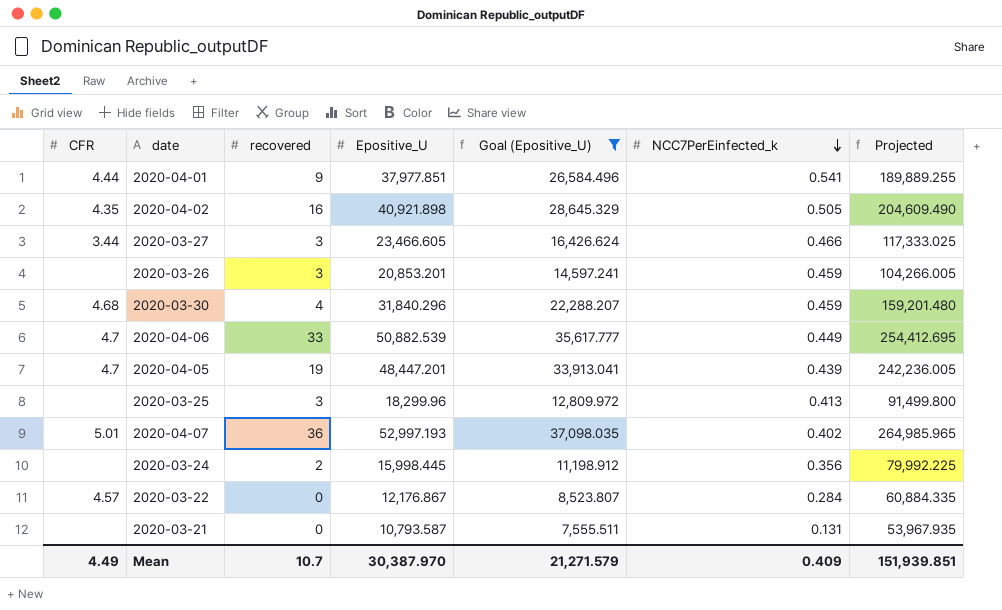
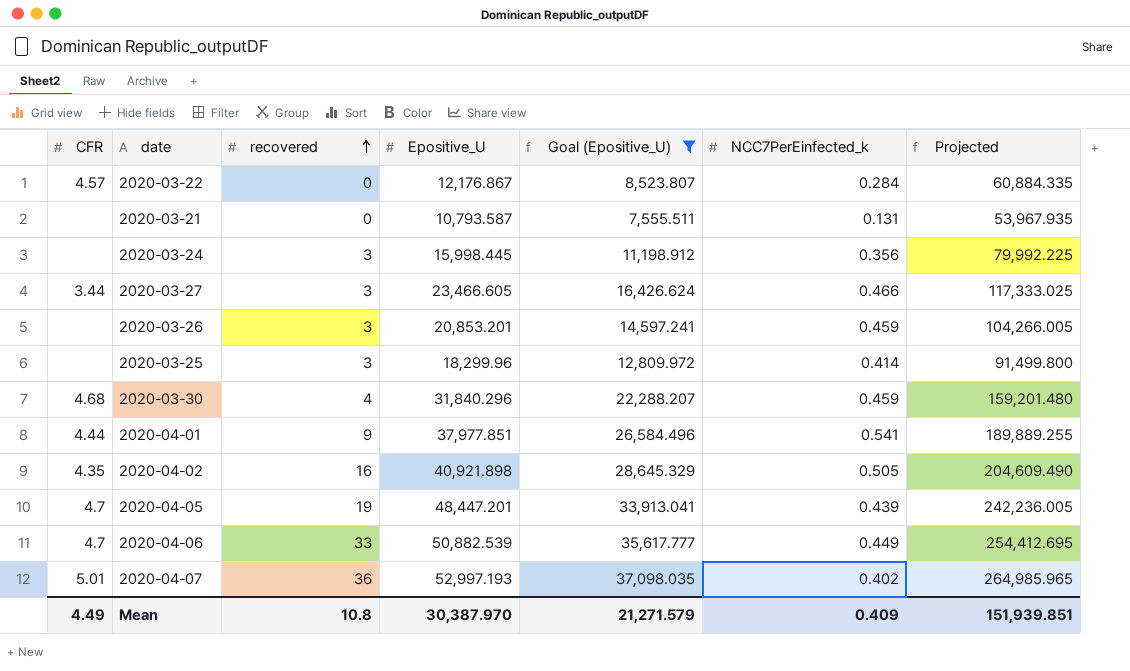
row order: NCC7PerEinfected_k descending -> recovered ascending
2020-03-24 | recovered: 2 -> 3
2020-03-25 | NCC7PerEinfected_k: 0.413 -> 0.414
Mean | recovered: 10.7 -> 10.8

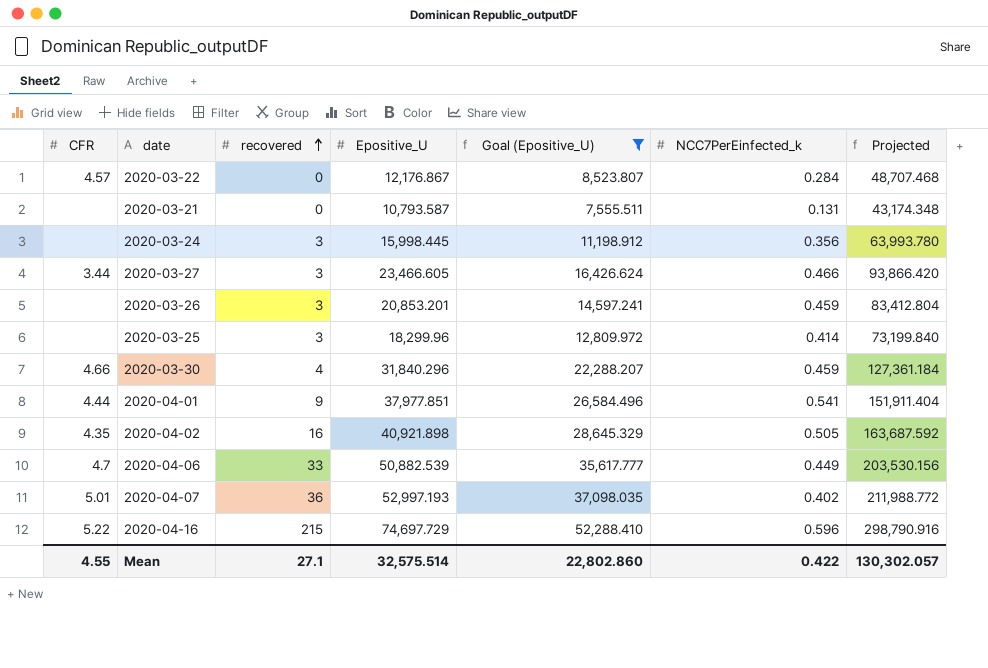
column Projected | formula: [Epositive_U] * 5 -> [Epositive_U] * 4
row 2020-04-05: 4.7 | 19 | 48,447.201 | 33,913.041 | 0.439 | 242,236.005 -> none
2020-03-30 | CFR: 4.68 -> 4.66
row 2020-04-16: none -> 5.22 | 215 | 74,697.729 | 52,288.410 | 0.596 | 298,790.916
Mean | CFR: 4.49 -> 4.55
Mean | recovered: 10.8 -> 27.1
Mean | Epositive_U: 30,387.970 -> 32,575.514
Mean | Goal (Epositive_U): 21,271.579 -> 22,802.860
Mean | NCC7PerEinfected_k: 0.409 -> 0.422
Mean | Projected: 151,939.851 -> 130,302.057

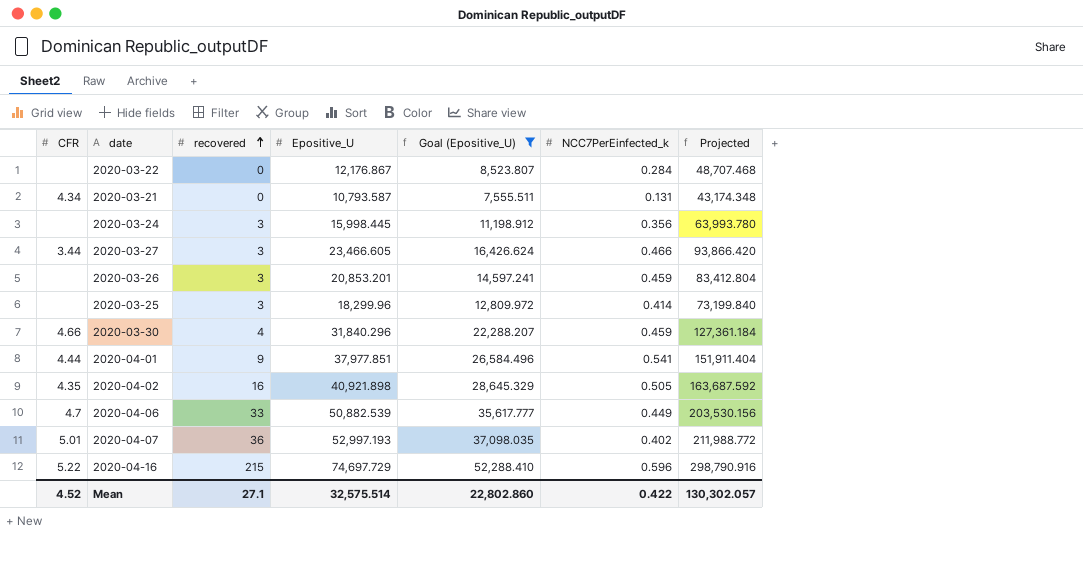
2020-03-22 | CFR: 4.57 -> none
2020-03-21 | CFR: none -> 4.34
Mean | CFR: 4.55 -> 4.52

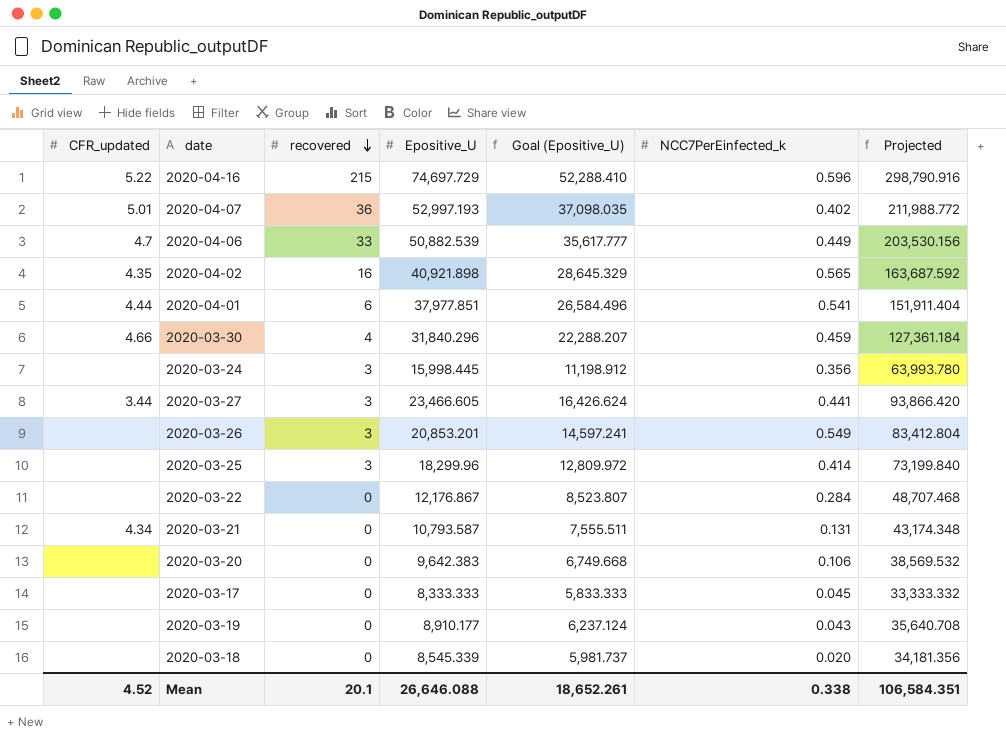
filter: Goal (Epositive_U) >= 7,555.511 -> none
row order: recovered ascending -> recovered descending
column name: CFR -> CFR_updated
2020-04-02 | NCC7PerEinfected_k: 0.505 -> 0.565
2020-04-01 | recovered: 9 -> 6
2020-03-27 | NCC7PerEinfected_k: 0.466 -> 0.441
2020-03-26 | NCC7PerEinfected_k: 0.459 -> 0.549
Mean | recovered: 27.1 -> 20.1
Mean | Epositive_U: 32,575.514 -> 26,646.088
Mean | Goal (Epositive_U): 22,802.860 -> 18,652.261
Mean | NCC7PerEinfected_k: 0.422 -> 0.338
Mean | Projected: 130,302.057 -> 106,584.351

